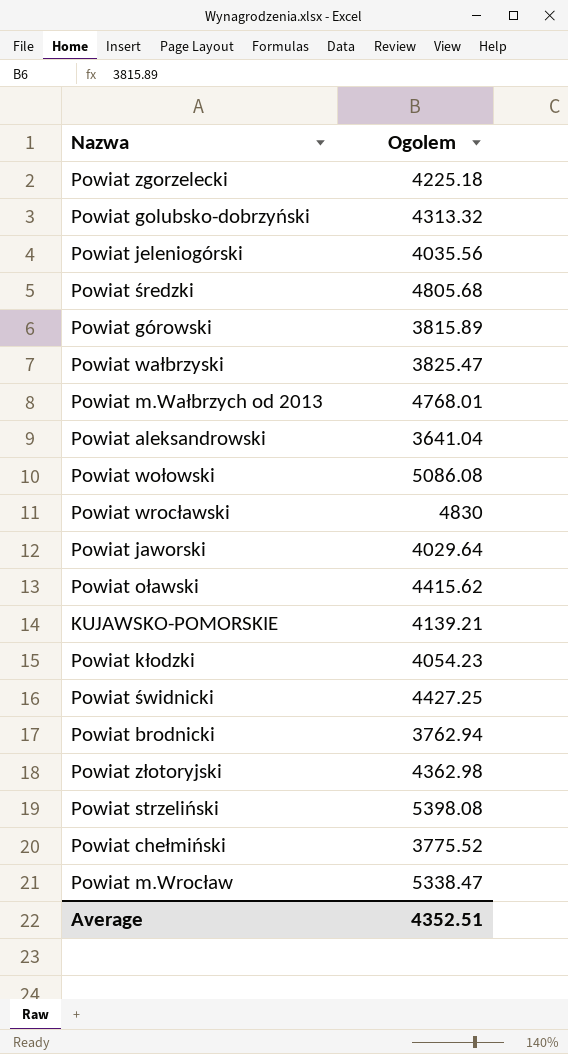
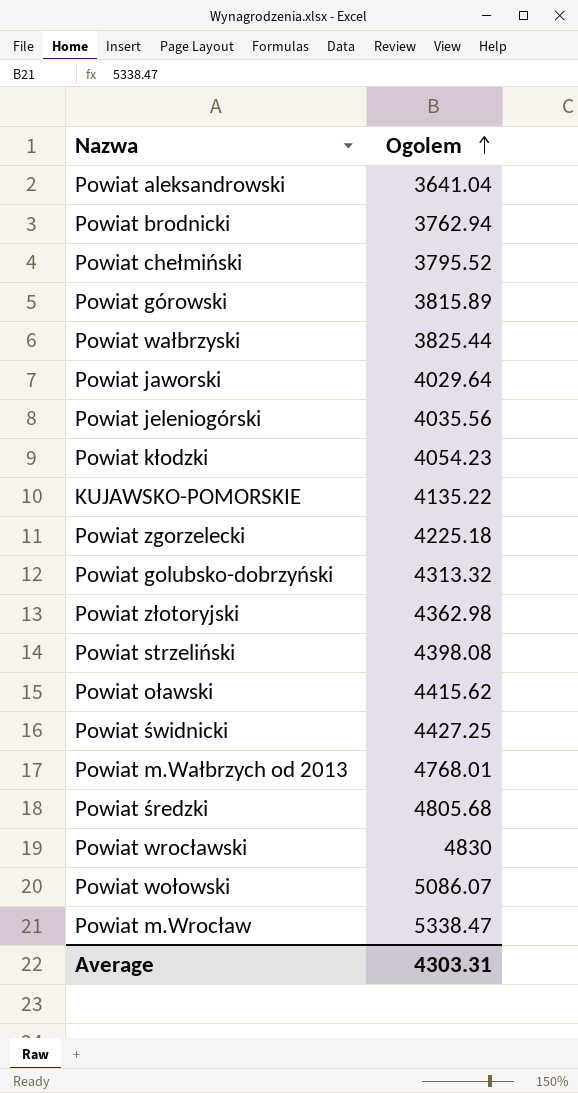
row order: none -> Ogolem ascending
Powiat chełmiński | Ogolem: 3775.52 -> 3795.52
Powiat wałbrzyski | Ogolem: 3825.47 -> 3825.44
KUJAWSKO-POMORSKIE | Ogolem: 4139.21 -> 4135.22
Powiat strzeliński | Ogolem: 5398.08 -> 4398.08
Powiat wołowski | Ogolem: 5086.08 -> 5086.07
Average | Ogolem: 4352.51 -> 4303.31

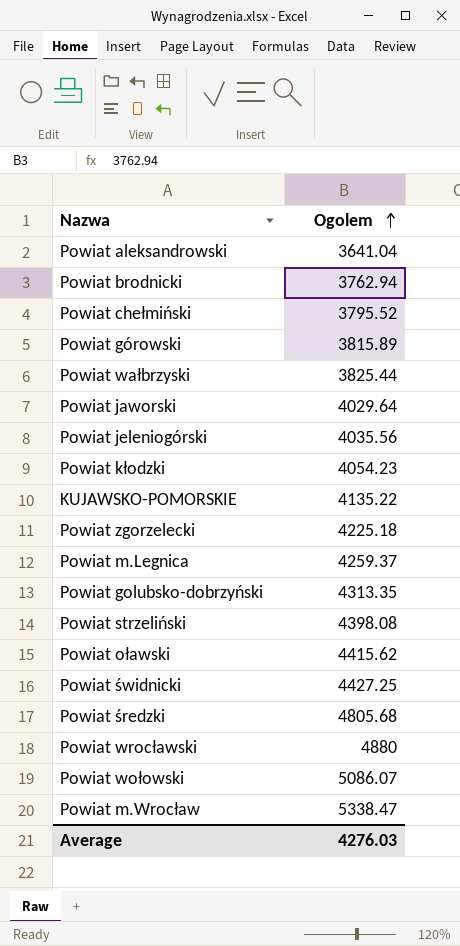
row Powiat złotoryjski: 4362.98 -> none
row Powiat m.Wałbrzych od 2013: 4768.01 -> none
row Powiat m.Legnica: none -> 4259.37
Powiat golubsko-dobrzyński | Ogolem: 4313.32 -> 4313.35
Powiat wrocławski | Ogolem: 4830 -> 4880
Average | Ogolem: 4303.31 -> 4276.03

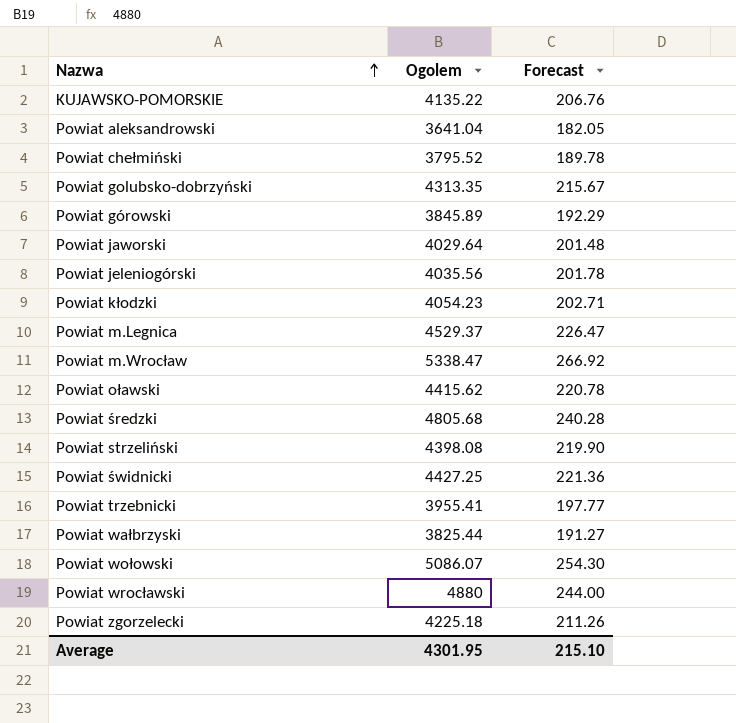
row order: Ogolem ascending -> Nazwa ascending
column Forecast | formula: none -> [Ogolem] * 0.05
row Powiat brodnicki: 3762.94 -> none
Powiat górowski | Ogolem: 3815.89 -> 3845.89
Powiat m.Legnica | Ogolem: 4259.37 -> 4529.37
row Powiat trzebnicki: none -> 3955.41 | 197.77
Average | Ogolem: 4276.03 -> 4301.95

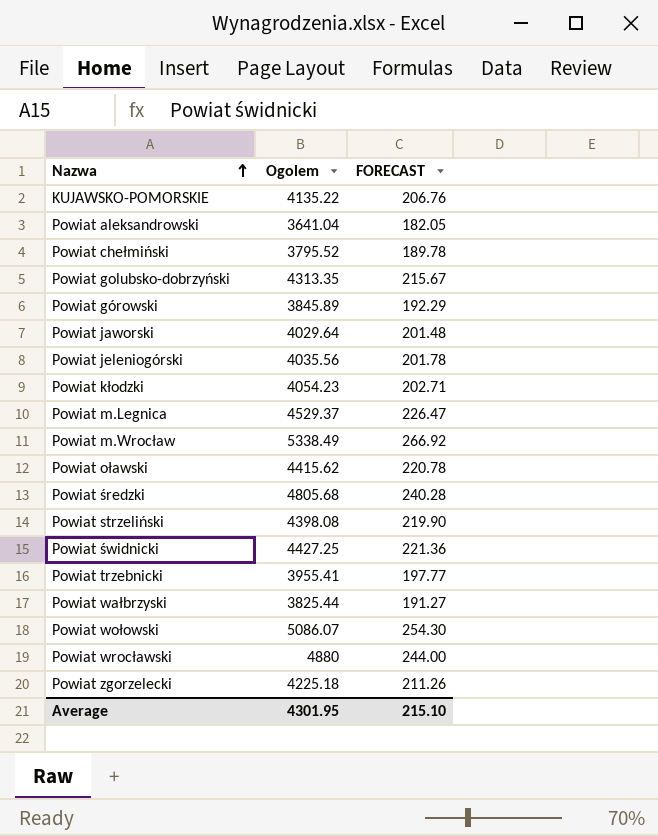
column name: Forecast -> FORECAST
Powiat m.Wrocław | Ogolem: 5338.47 -> 5338.49

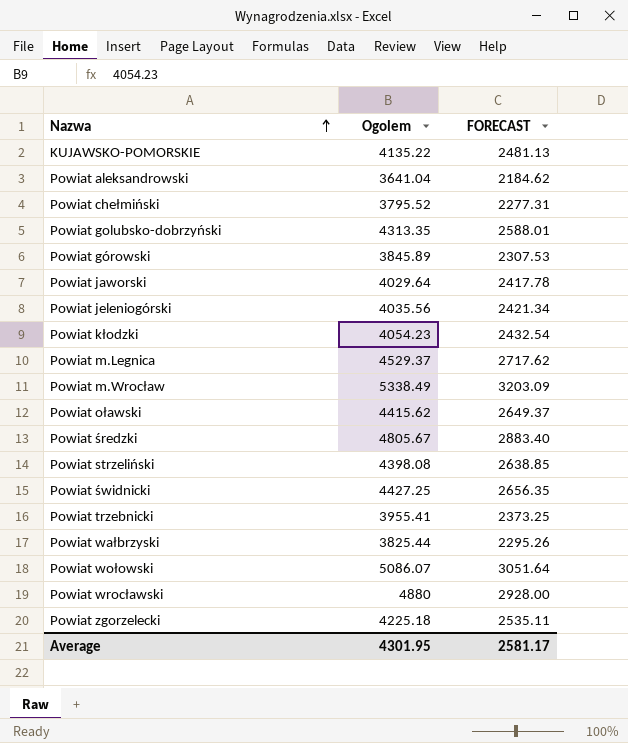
column FORECAST | formula: [Ogolem] * 0.05 -> [Ogolem] * 0.6
Powiat średzki | Ogolem: 4805.68 -> 4805.67
Average | FORECAST: 215.10 -> 2581.17

